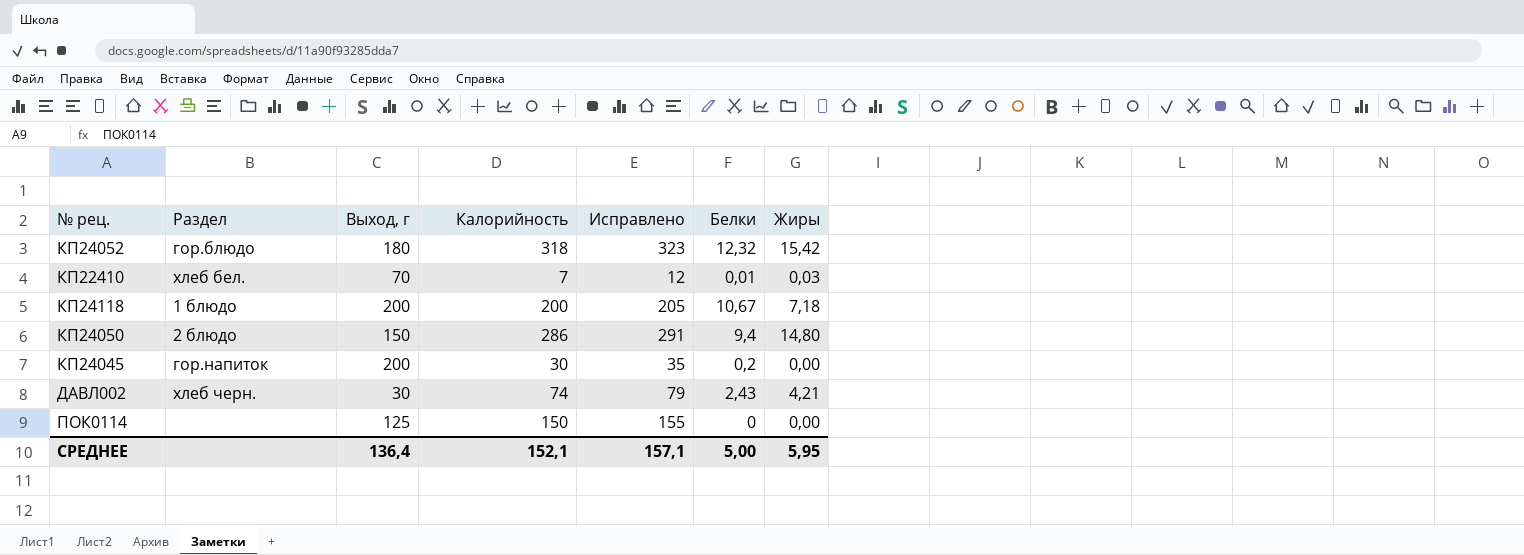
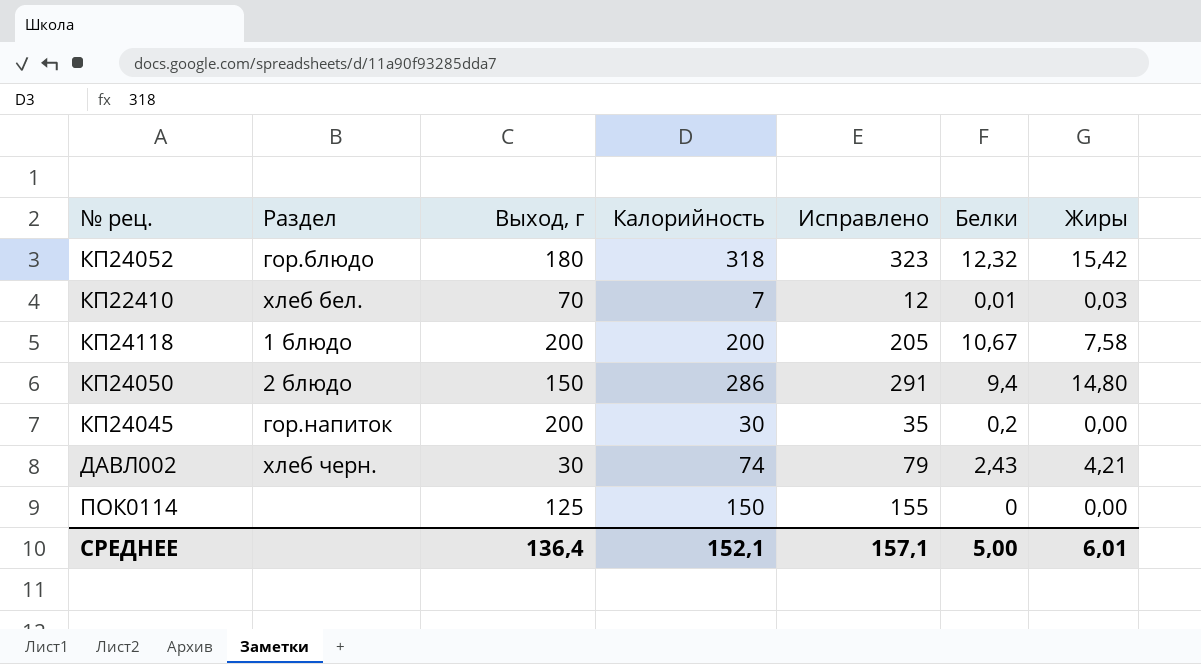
КП24118 | Жиры: 7,18 -> 7,58
СРЕДНЕЕ | Жиры: 5,95 -> 6,01

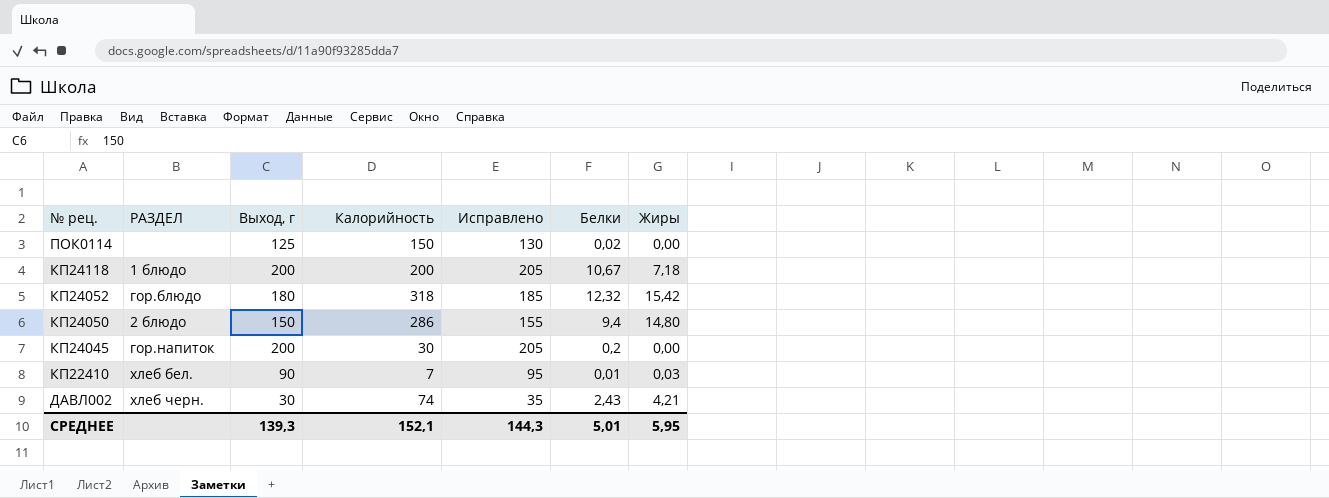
row order: none -> № рец. descending
column name: Раздел -> РАЗДЕЛ
column Исправлено | formula: [Калорийность] + 5 -> [Выход, г] + 5
ПОК0114 | Белки: 0 -> 0,02
КП24118 | Жиры: 7,58 -> 7,18
КП22410 | Выход, г: 70 -> 90
СРЕДНЕЕ | Выход, г: 136,4 -> 139,3
СРЕДНЕЕ | Исправлено: 157,1 -> 144,3
СРЕДНЕЕ | Белки: 5,00 -> 5,01
СРЕДНЕЕ | Жиры: 6,01 -> 5,95

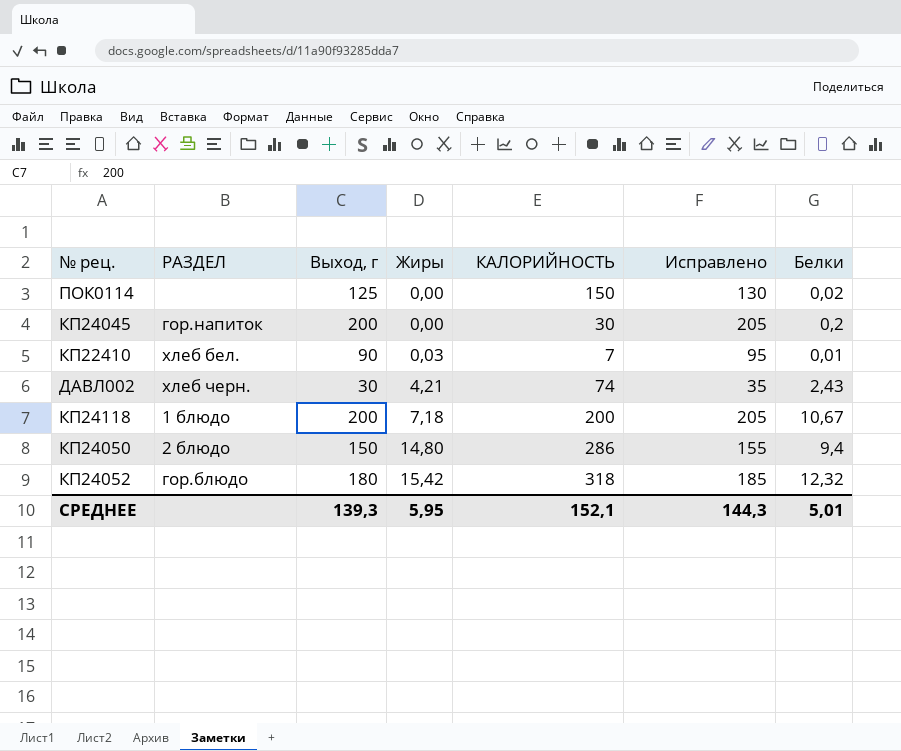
row order: № рец. descending -> Жиры ascending
column Жиры | position: 7 -> 4
column name: Калорийность -> КАЛОРИЙНОСТЬ

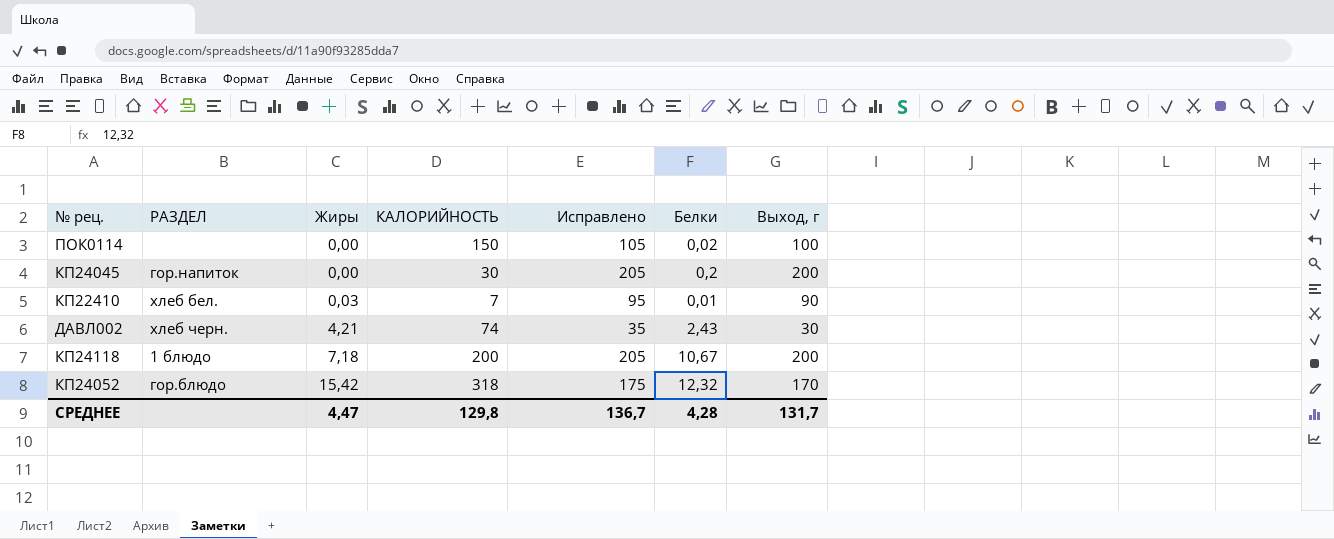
column Выход, г | position: 3 -> 7
row КП24050: 2 блюдо | 150 | 14,80 | 286 | 155 | 9,4 -> none
ПОК0114 | Исправлено: 130 -> 105
ПОК0114 | Выход, г: 125 -> 100
КП24052 | Исправлено: 185 -> 175
КП24052 | Выход, г: 180 -> 170
СРЕДНЕЕ | Жиры: 5,95 -> 4,47
СРЕДНЕЕ | КАЛОРИЙНОСТЬ: 152,1 -> 129,8
СРЕДНЕЕ | Исправлено: 144,3 -> 136,7
СРЕДНЕЕ | Белки: 5,01 -> 4,28
СРЕДНЕЕ | Выход, г: 139,3 -> 131,7

